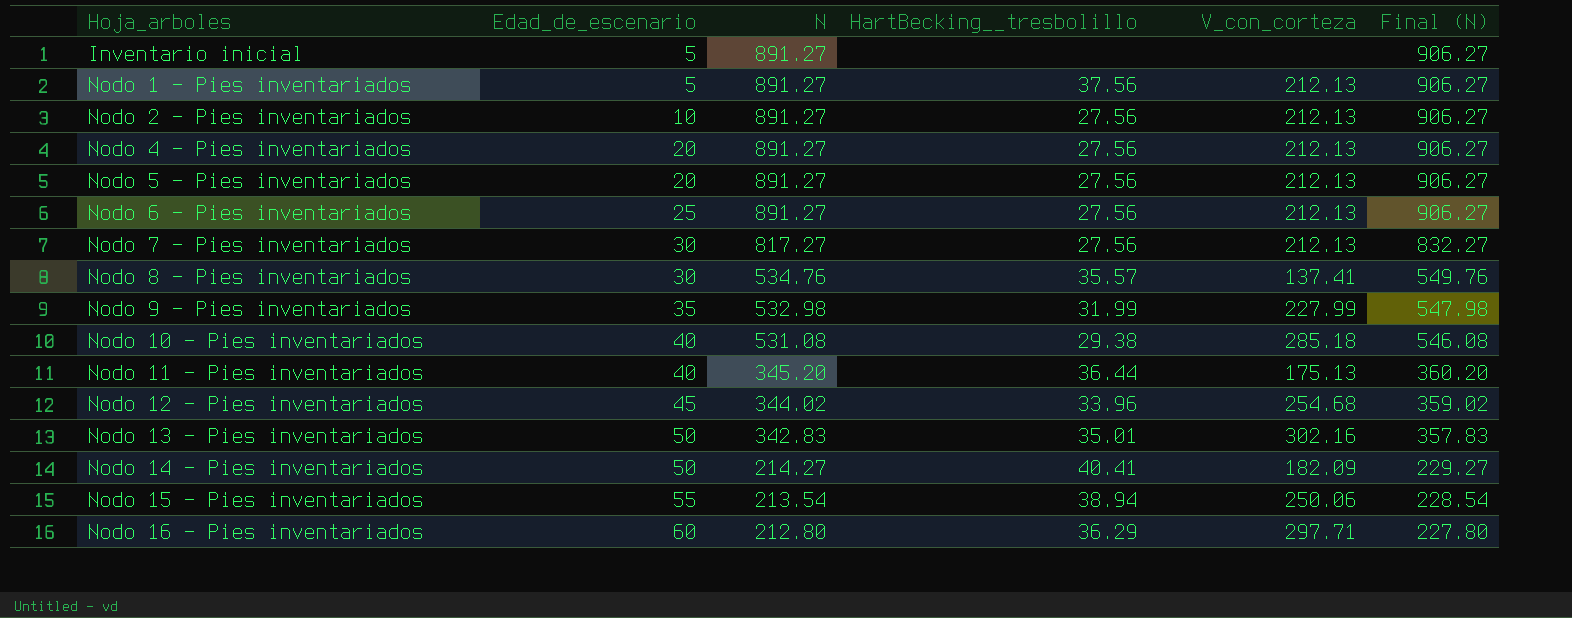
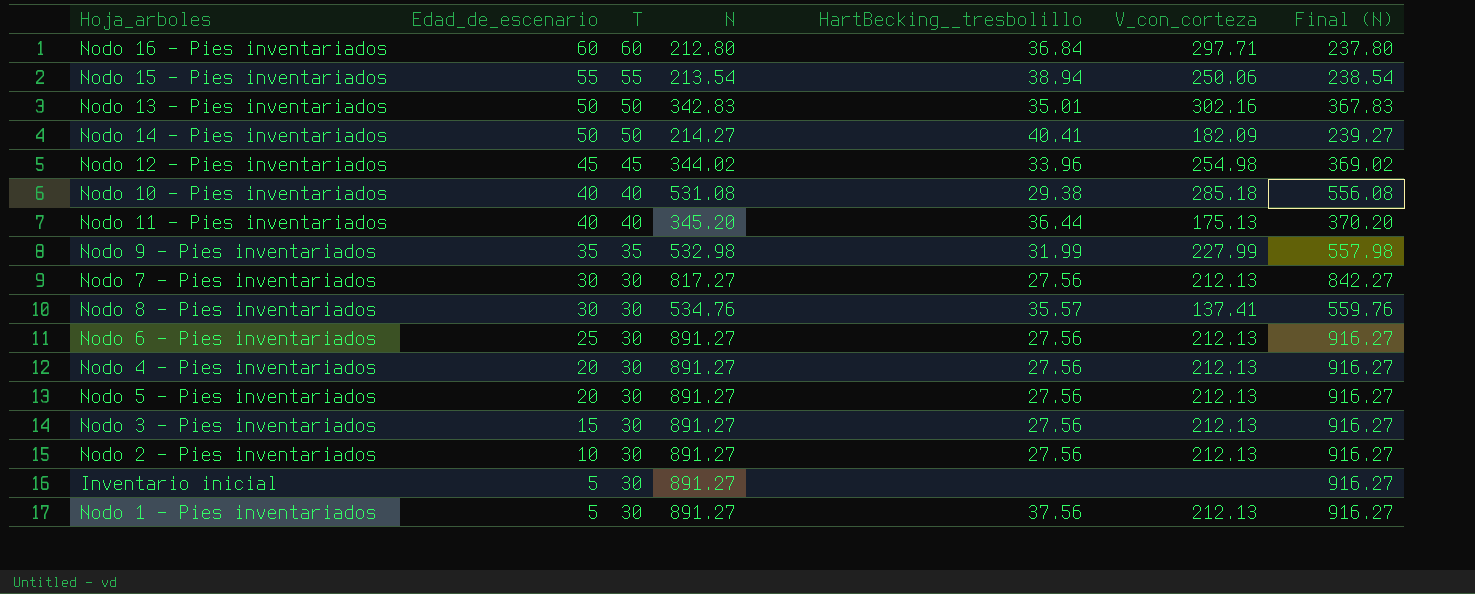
row order: Hoja_arboles ascending -> Edad_de_escenario descending
column T | position: none -> 3
column Final (N) | formula: [N] + 15 -> [N] + 25
Nodo 16 - Pies inventariados | HartBecking__tresbolillo: 36.29 -> 36.84
Nodo 12 - Pies inventariados | V_con_corteza: 254.68 -> 254.98
row Nodo 3 - Pies inventariados: none -> 15 | 30 | 891.27 | 27.56 | 212.13 | 916.27

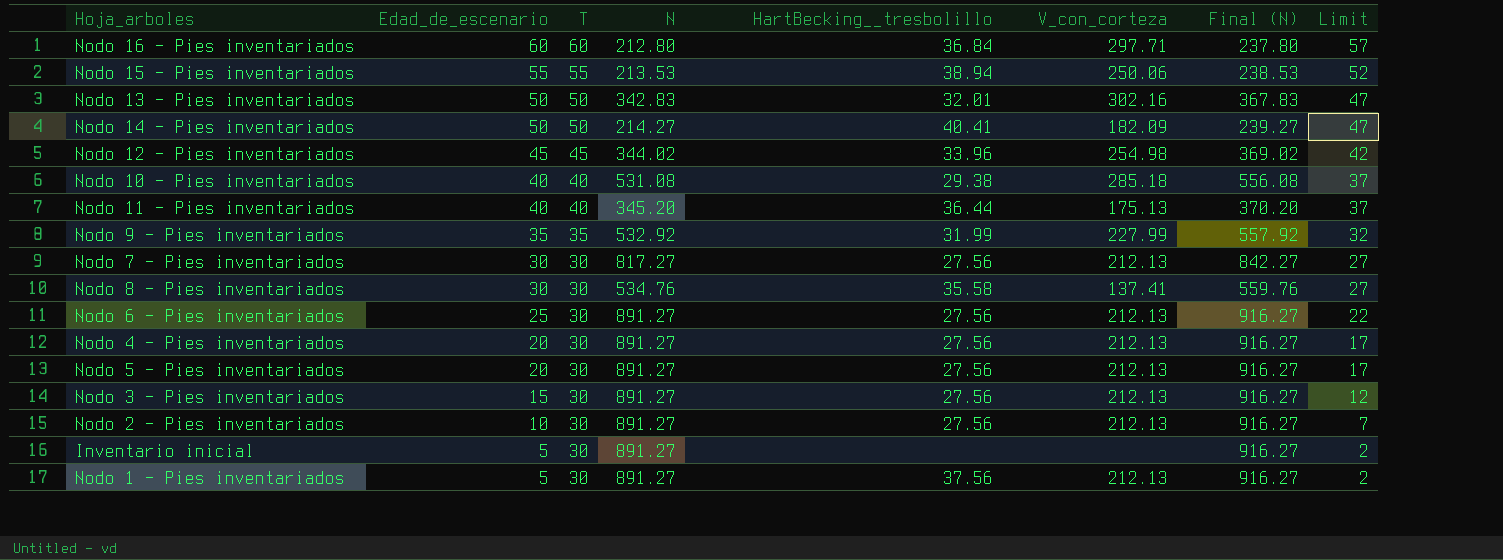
column Limit | formula: none -> [Edad_de_escenario] - 3
Nodo 15 - Pies inventariados | N: 213.54 -> 213.53
Nodo 15 - Pies inventariados | Final (N): 238.54 -> 238.53
Nodo 13 - Pies inventariados | HartBecking__tresbolillo: 35.01 -> 32.01
Nodo 9 - Pies inventariados | N: 532.98 -> 532.92
Nodo 9 - Pies inventariados | Final (N): 557.98 -> 557.92
Nodo 8 - Pies inventariados | HartBecking__tresbolillo: 35.57 -> 35.58

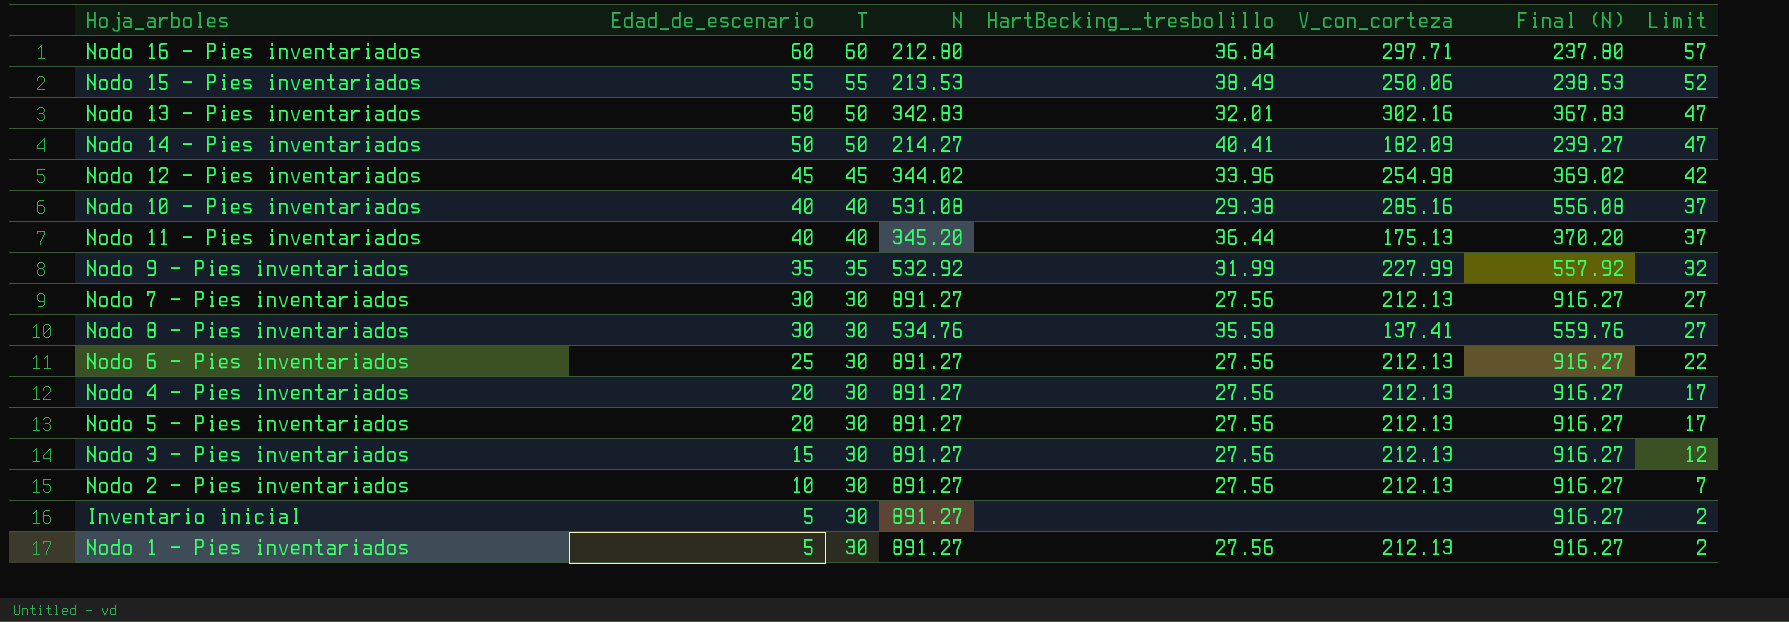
Nodo 15 - Pies inventariados | HartBecking__tresbolillo: 38.94 -> 38.49
Nodo 10 - Pies inventariados | V_con_corteza: 285.18 -> 285.16
Nodo 7 - Pies inventariados | N: 817.27 -> 891.27
Nodo 7 - Pies inventariados | Final (N): 842.27 -> 916.27
Nodo 1 - Pies inventariados | HartBecking__tresbolillo: 37.56 -> 27.56

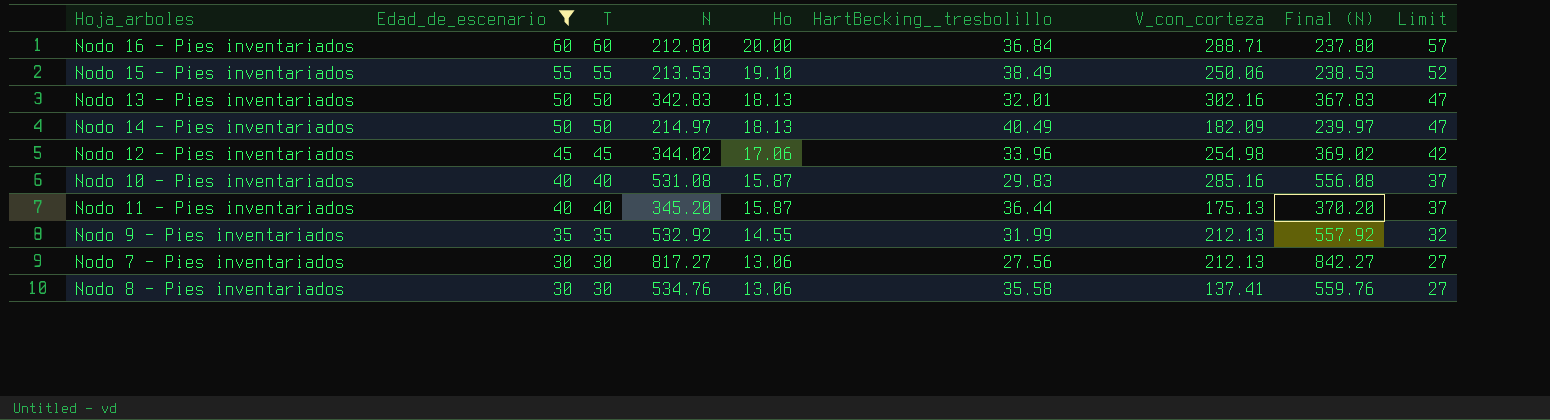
filter: none -> Edad_de_escenario >= 30
column Ho | position: none -> 5
Nodo 16 - Pies inventariados | V_con_corteza: 297.71 -> 288.71
Nodo 14 - Pies inventariados | N: 214.27 -> 214.97
Nodo 14 - Pies inventariados | HartBecking__tresbolillo: 40.41 -> 40.49
Nodo 14 - Pies inventariados | Final (N): 239.27 -> 239.97
Nodo 10 - Pies inventariados | HartBecking__tresbolillo: 29.38 -> 29.83
Nodo 9 - Pies inventariados | V_con_corteza: 227.99 -> 212.13
Nodo 7 - Pies inventariados | N: 891.27 -> 817.27
Nodo 7 - Pies inventariados | Final (N): 916.27 -> 842.27

